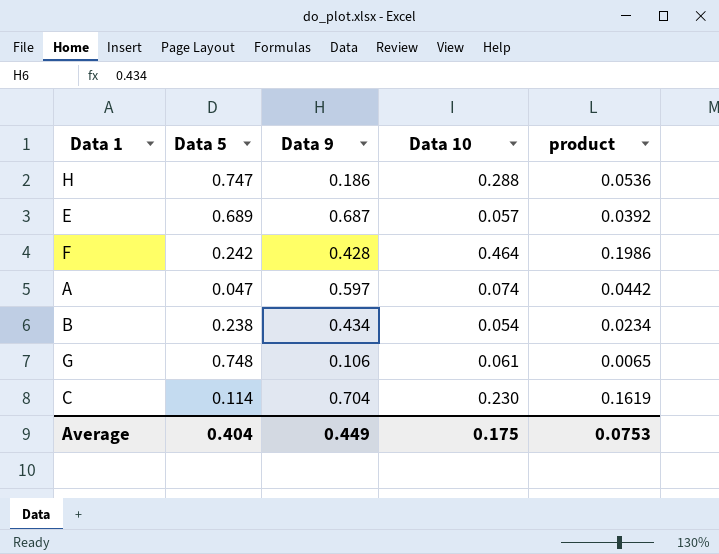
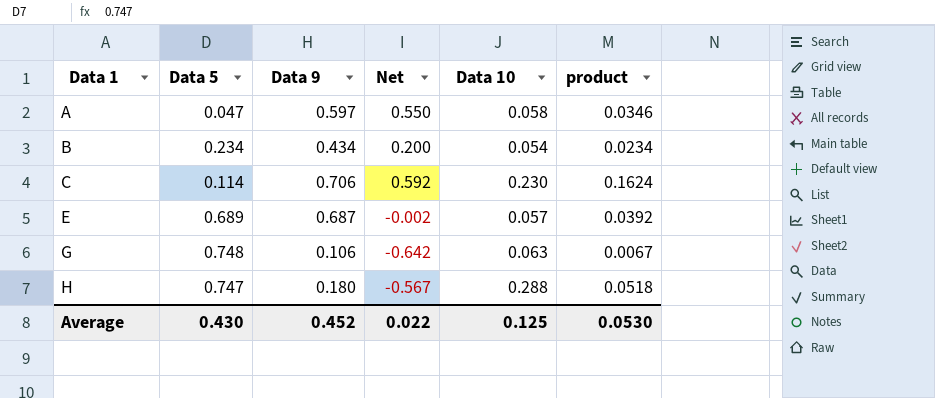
row order: none -> Data 1 ascending
column Net | formula: none -> [Data 9] - [Data 5]
row F: 0.242 | 0.428 | 0.464 | 0.1986 -> none
A | Data 10: 0.074 -> 0.058
A | product: 0.0442 -> 0.0346
B | Data 5: 0.238 -> 0.234
C | Data 9: 0.704 -> 0.706
C | product: 0.1619 -> 0.1624
G | Data 10: 0.061 -> 0.063
G | product: 0.0065 -> 0.0067
H | Data 9: 0.186 -> 0.180
H | product: 0.0536 -> 0.0518
Average | Data 5: 0.404 -> 0.430
Average | Data 9: 0.449 -> 0.452
Average | Data 10: 0.175 -> 0.125
Average | product: 0.0753 -> 0.0530

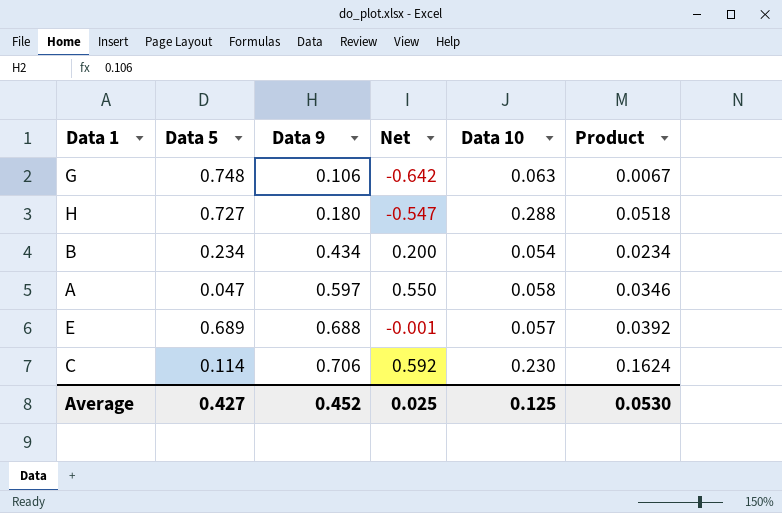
row order: Data 1 ascending -> Data 9 ascending
column name: product -> Product
H | Data 5: 0.747 -> 0.727
H | Net: -0.567 -> -0.547
E | Data 9: 0.687 -> 0.688
E | Net: -0.002 -> -0.001
Average | Data 5: 0.430 -> 0.427
Average | Net: 0.022 -> 0.025

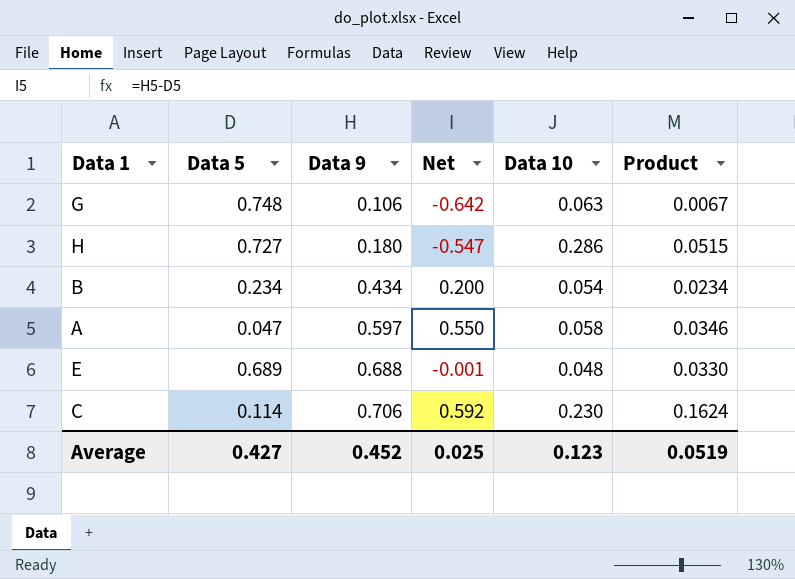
H | Data 10: 0.288 -> 0.286
H | Product: 0.0518 -> 0.0515
E | Data 10: 0.057 -> 0.048
E | Product: 0.0392 -> 0.0330
Average | Data 10: 0.125 -> 0.123
Average | Product: 0.0530 -> 0.0519

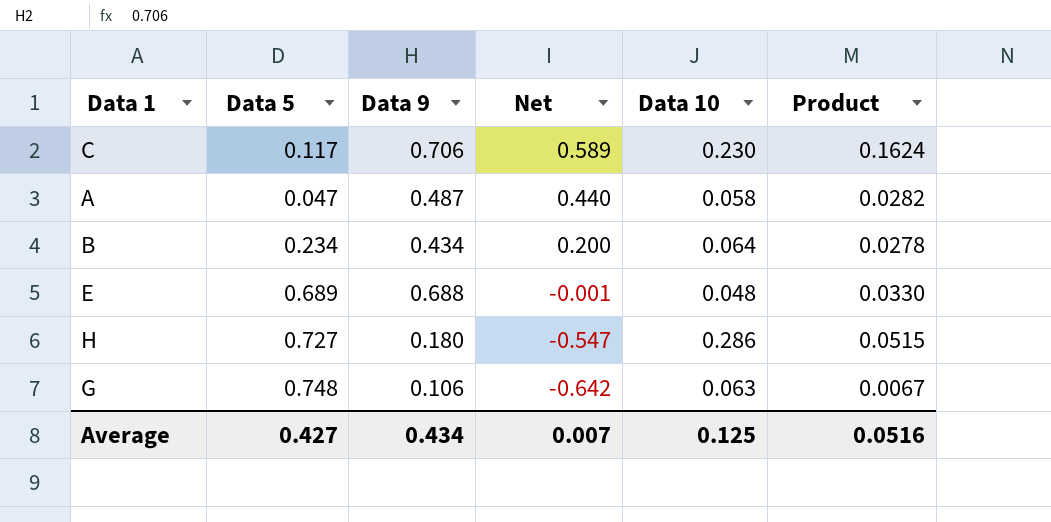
row order: Data 9 ascending -> Net descending
C | Data 5: 0.114 -> 0.117
C | Net: 0.592 -> 0.589
A | Data 9: 0.597 -> 0.487
A | Net: 0.550 -> 0.440
A | Product: 0.0346 -> 0.0282
B | Data 10: 0.054 -> 0.064
B | Product: 0.0234 -> 0.0278
Average | Data 9: 0.452 -> 0.434
Average | Net: 0.025 -> 0.007
Average | Data 10: 0.123 -> 0.125
Average | Product: 0.0519 -> 0.0516

